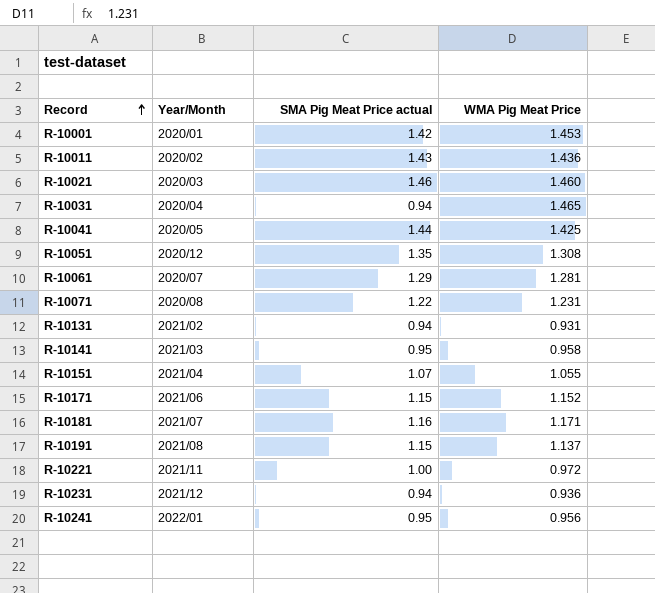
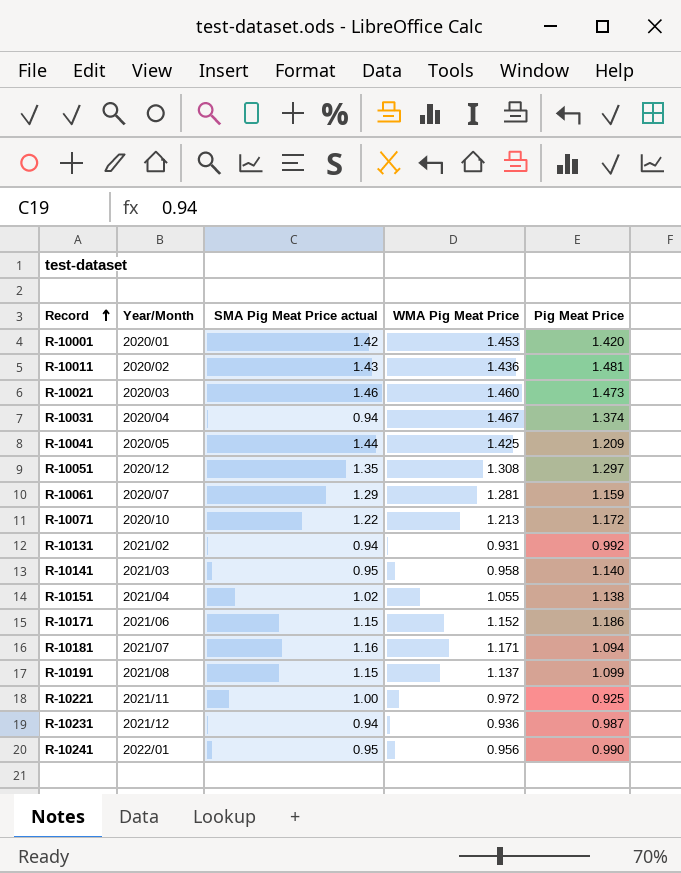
column Pig Meat Price | position: none -> 5
R-10031 | WMA Pig Meat Price: 1.465 -> 1.467
R-10071 | Year/Month: 2020/08 -> 2020/10
R-10071 | WMA Pig Meat Price: 1.231 -> 1.213
R-10151 | SMA Pig Meat Price actual: 1.07 -> 1.02

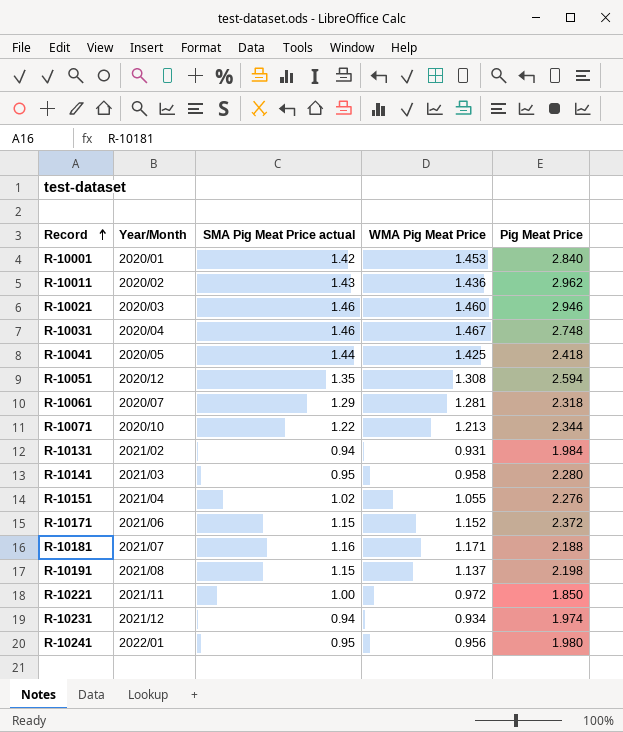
R-10001 | Pig Meat Price: 1.420 -> 2.840
R-10011 | Pig Meat Price: 1.481 -> 2.962
R-10021 | Pig Meat Price: 1.473 -> 2.946
R-10031 | SMA Pig Meat Price actual: 0.94 -> 1.46
R-10031 | Pig Meat Price: 1.374 -> 2.748
R-10041 | Pig Meat Price: 1.209 -> 2.418
R-10051 | Pig Meat Price: 1.297 -> 2.594
R-10061 | Pig Meat Price: 1.159 -> 2.318
R-10071 | Pig Meat Price: 1.172 -> 2.344
R-10131 | Pig Meat Price: 0.992 -> 1.984
R-10141 | Pig Meat Price: 1.140 -> 2.280
R-10151 | Pig Meat Price: 1.138 -> 2.276
R-10171 | Pig Meat Price: 1.186 -> 2.372
R-10181 | Pig Meat Price: 1.094 -> 2.188
R-10191 | Pig Meat Price: 1.099 -> 2.198
R-10221 | Pig Meat Price: 0.925 -> 1.850
R-10231 | WMA Pig Meat Price: 0.936 -> 0.934
R-10231 | Pig Meat Price: 0.987 -> 1.974
R-10241 | Pig Meat Price: 0.990 -> 1.980

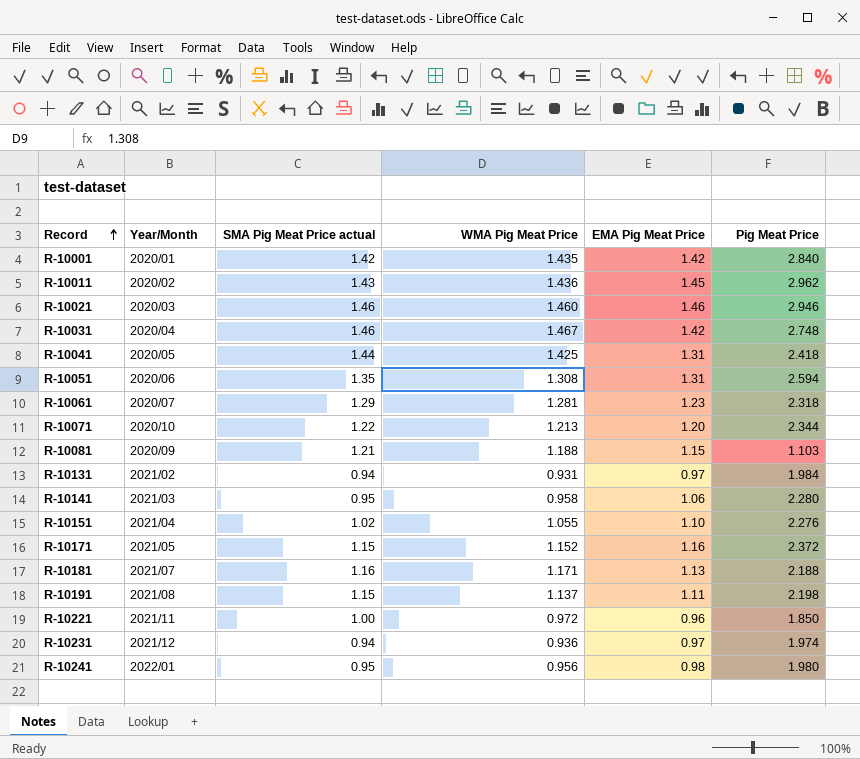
column EMA Pig Meat Price | position: none -> 5
R-10001 | WMA Pig Meat Price: 1.453 -> 1.435
R-10051 | Year/Month: 2020/12 -> 2020/06
row R-10081: none -> 2020/09 | 1.21 | 1.188 | 1.15 | 1.103
R-10171 | Year/Month: 2021/06 -> 2021/05
R-10231 | WMA Pig Meat Price: 0.934 -> 0.936

